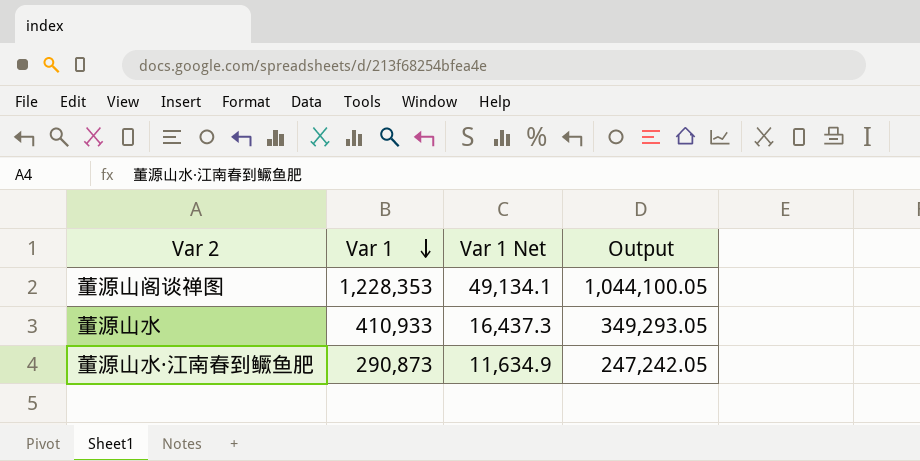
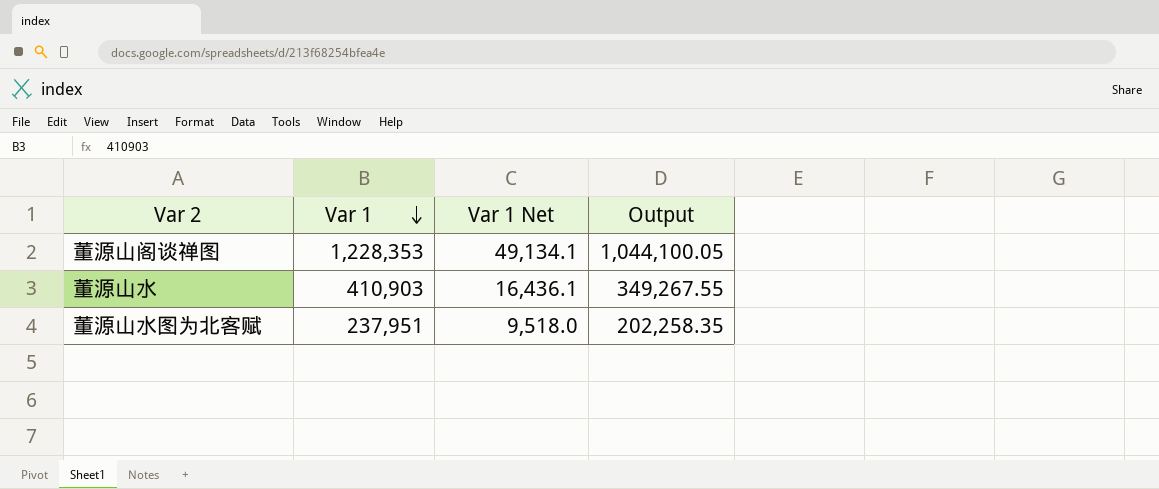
row 董源山水·江南春到鳜鱼肥: 290,873 | 11,634.9 | 247,242.05 -> none
董源山水 | Var 1: 410,933 -> 410,903
董源山水 | Var 1 Net: 16,437.3 -> 16,436.1
董源山水 | Output: 349,293.05 -> 349,267.55
row 董源山水图为北客赋: none -> 237,951 | 9,518.0 | 202,258.35

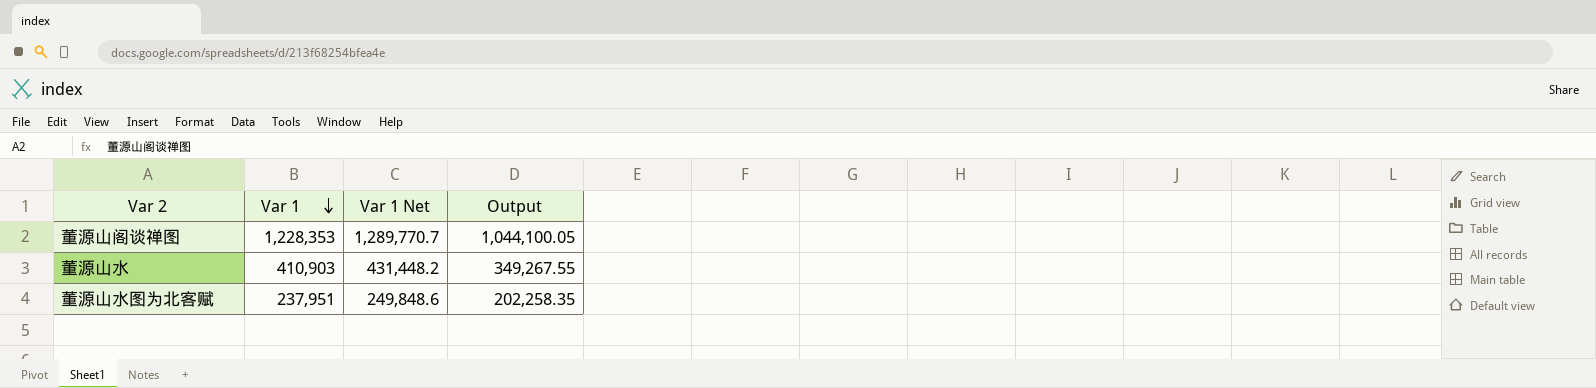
column Var 1 Net | formula: [Var 1] * 0.04 -> [Var 1] * 1.05

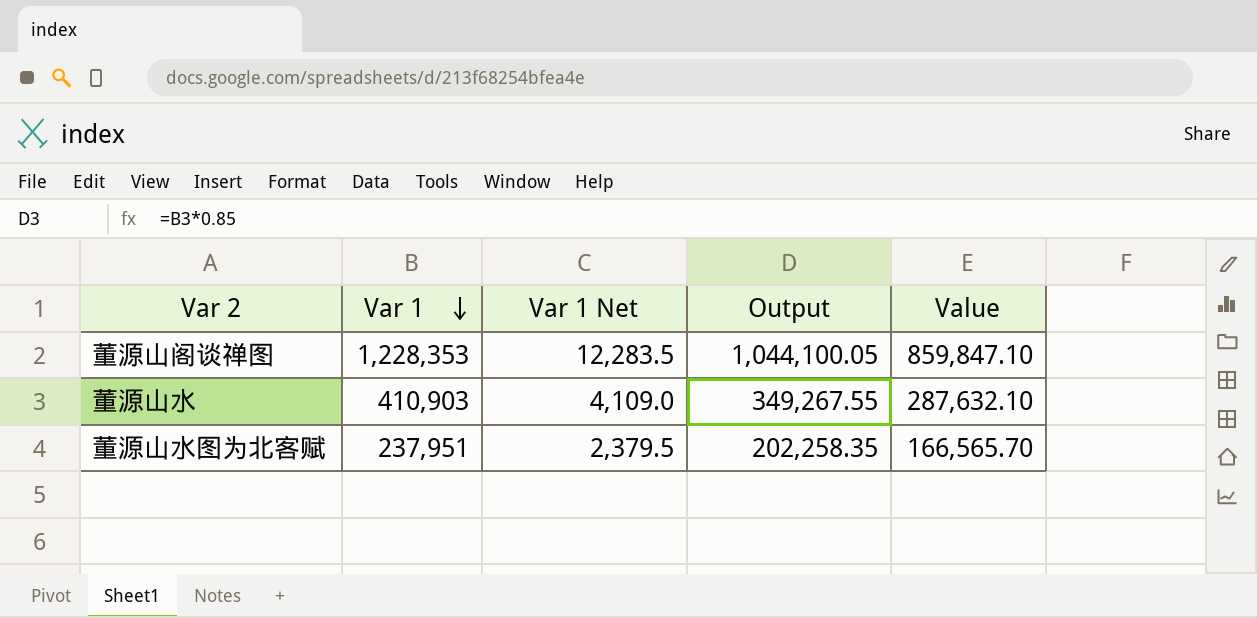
column Var 1 Net | formula: [Var 1] * 1.05 -> [Var 1] * 0.01
column Value | formula: none -> [Var 1] * 0.7

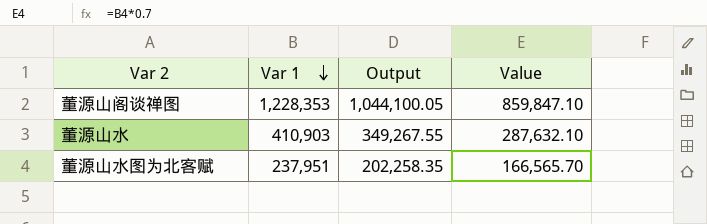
column Var 1 Net | formula: [Var 1] * 0.01 -> none

